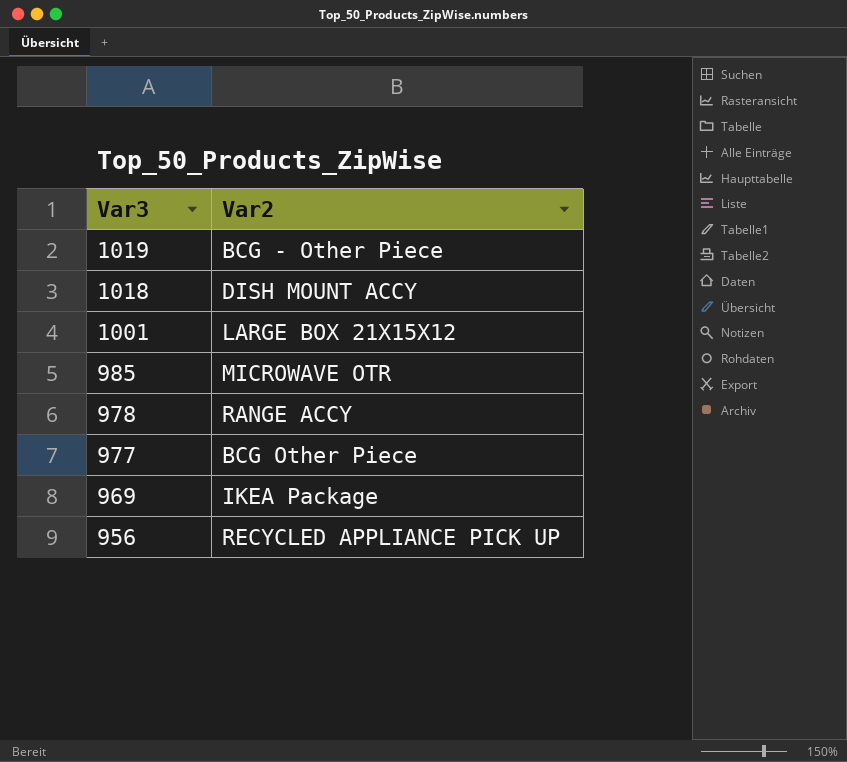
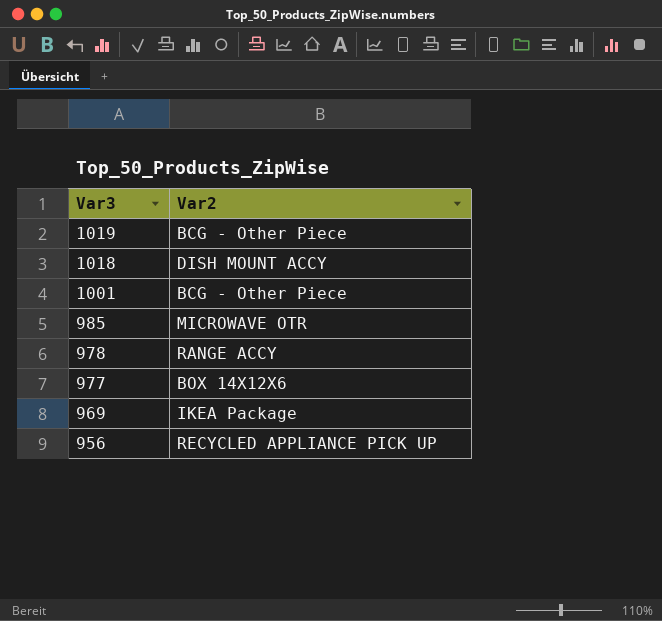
1001 | Var2: LARGE BOX 21X15X12 -> BCG - Other Piece
977 | Var2: BCG Other Piece -> BOX 14X12X6

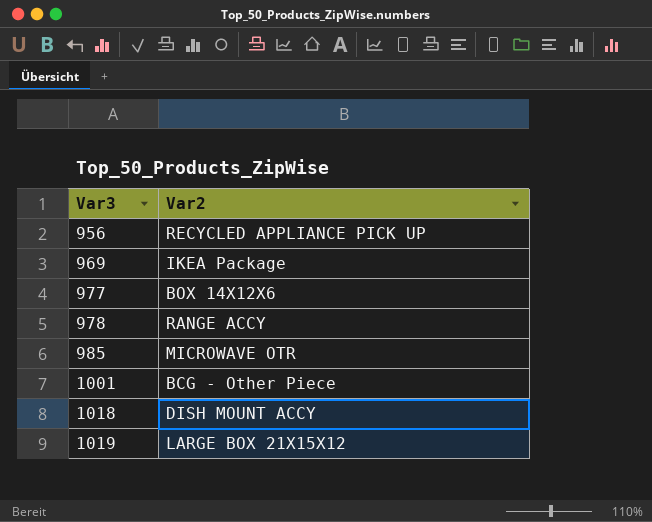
row order: Var3 descending -> Var3 ascending
1019 | Var2: BCG - Other Piece -> LARGE BOX 21X15X12

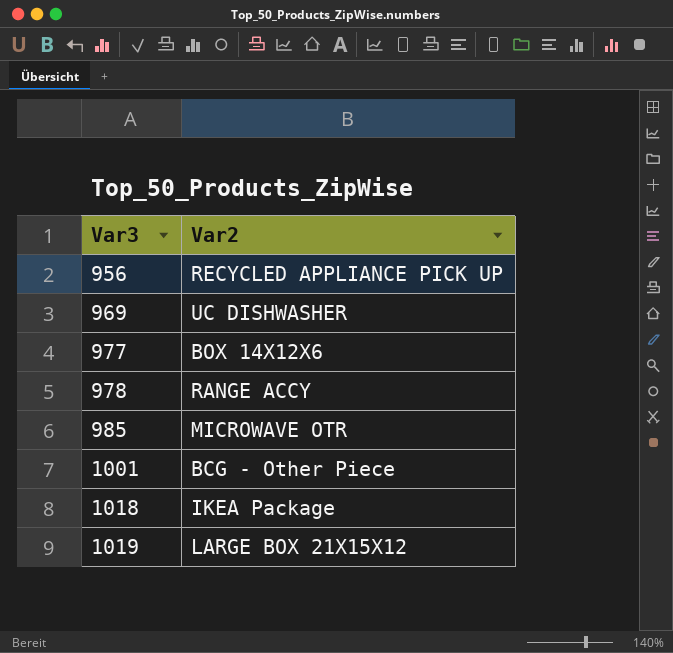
969 | Var2: IKEA Package -> UC DISHWASHER
1018 | Var2: DISH MOUNT ACCY -> IKEA Package

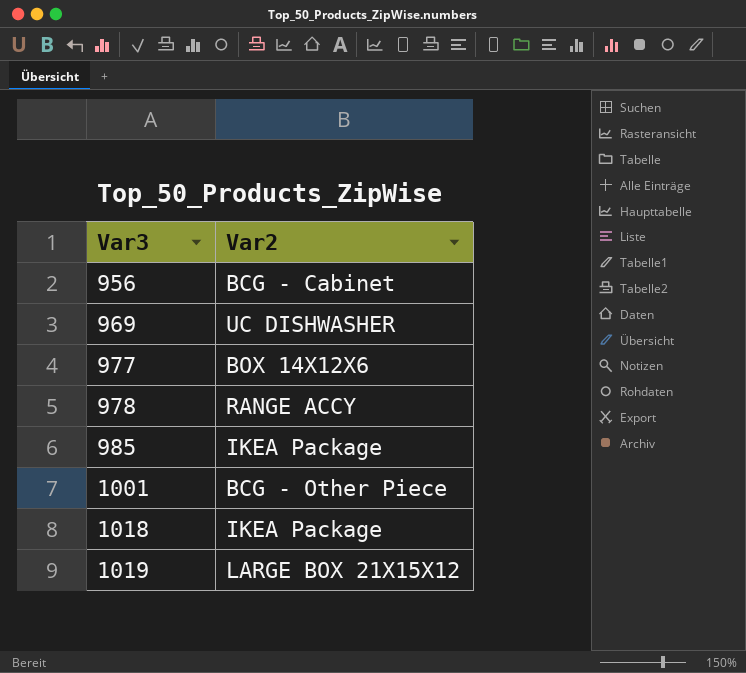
956 | Var2: RECYCLED APPLIANCE PICK UP -> BCG - Cabinet
985 | Var2: MICROWAVE OTR -> IKEA Package

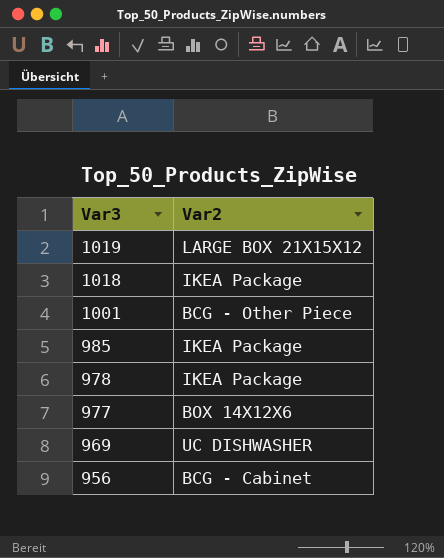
row order: Var3 ascending -> Var3 descending
978 | Var2: RANGE ACCY -> IKEA Package

